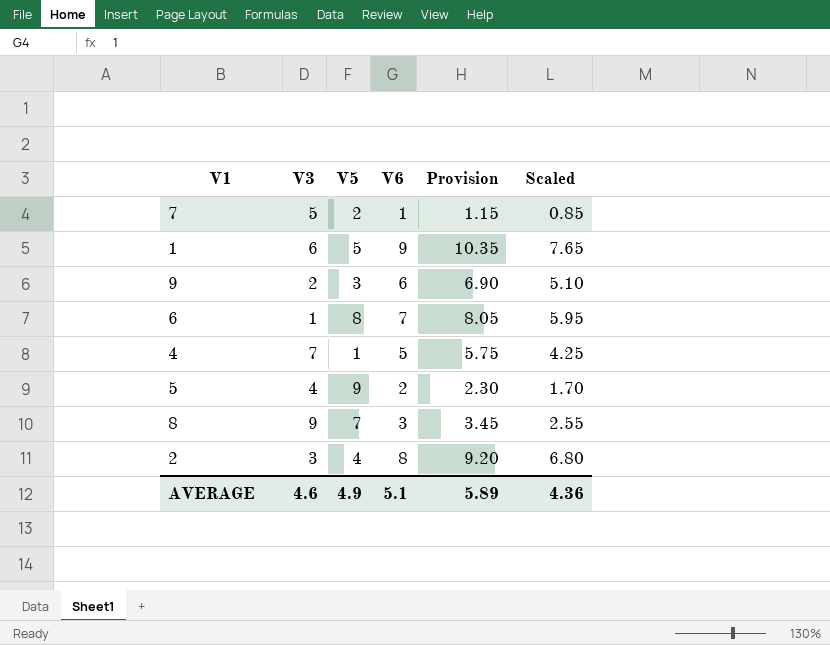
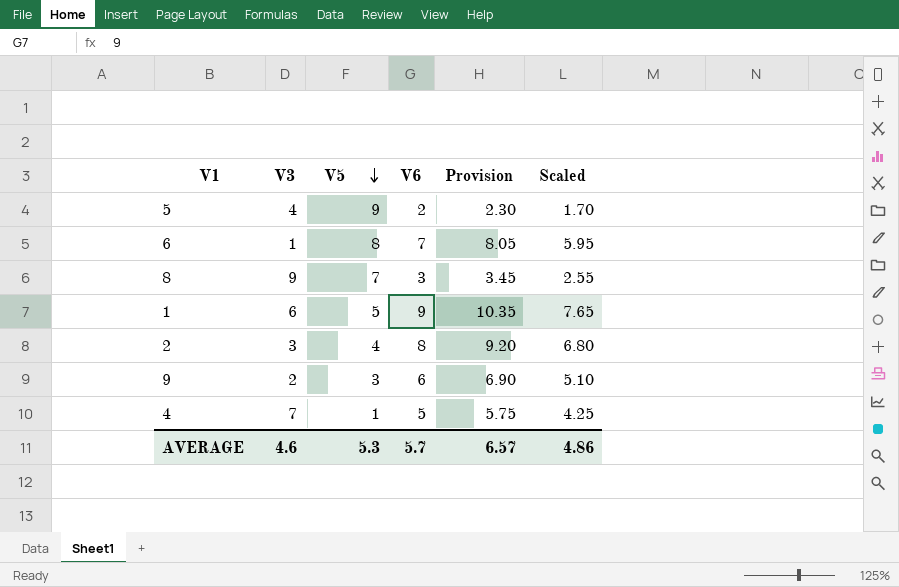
row order: none -> V5 descending
row 7: 5 | 2 | 1 | 1.15 | 0.85 -> none
AVERAGE | V5: 4.9 -> 5.3
AVERAGE | V6: 5.1 -> 5.7
AVERAGE | Provision: 5.89 -> 6.57
AVERAGE | Scaled: 4.36 -> 4.86

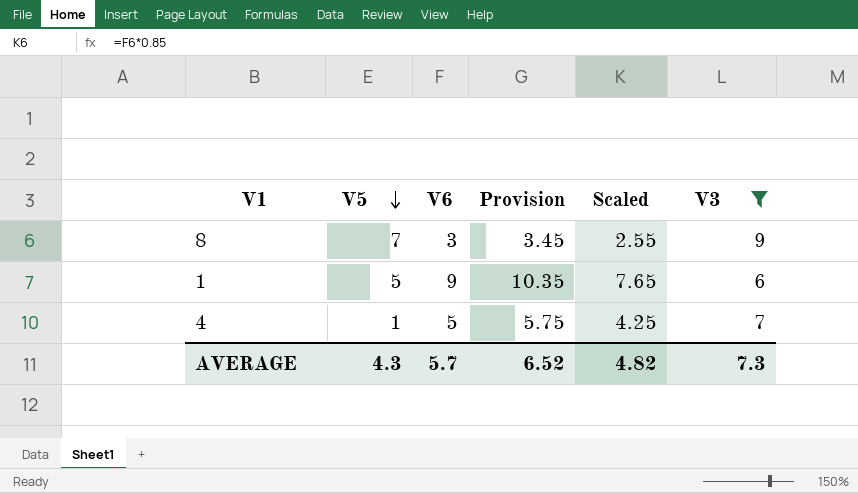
filter: none -> V3 >= 6
column V3 | position: 2 -> 6
AVERAGE | V5: 5.3 -> 4.3
AVERAGE | Provision: 6.57 -> 6.52
AVERAGE | Scaled: 4.86 -> 4.82
AVERAGE | V3: 4.6 -> 7.3

